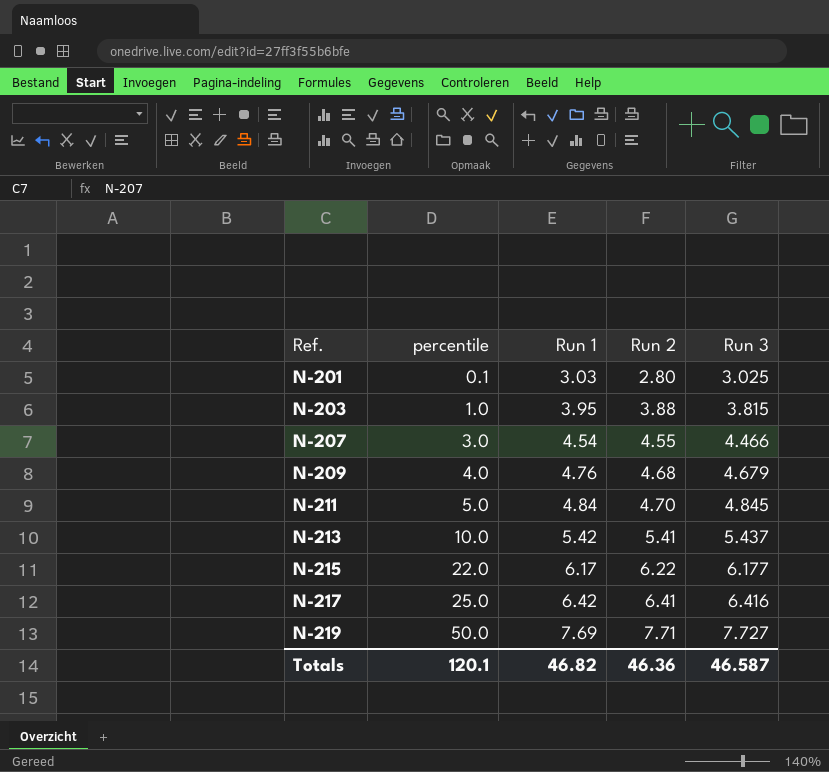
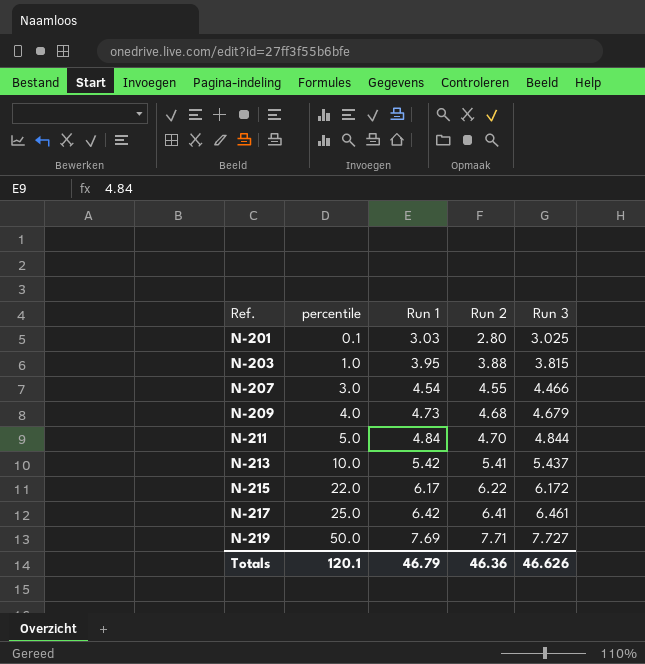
N-209 | Run 1: 4.76 -> 4.73
N-211 | Run 3: 4.845 -> 4.844
N-215 | Run 3: 6.177 -> 6.172
N-217 | Run 3: 6.416 -> 6.461
Totals | Run 1: 46.82 -> 46.79
Totals | Run 3: 46.587 -> 46.626

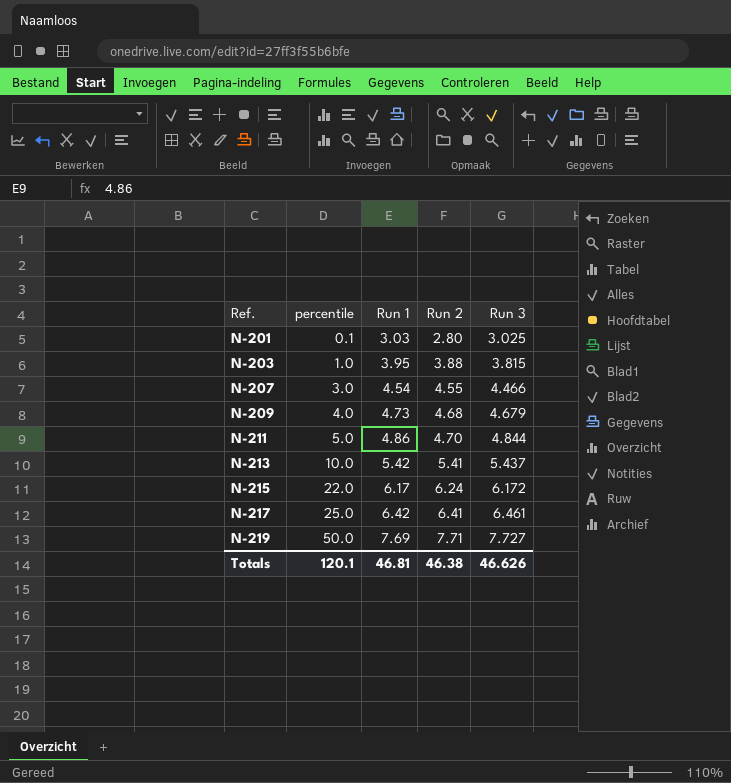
N-211 | Run 1: 4.84 -> 4.86
N-215 | Run 2: 6.22 -> 6.24
Totals | Run 1: 46.79 -> 46.81
Totals | Run 2: 46.36 -> 46.38

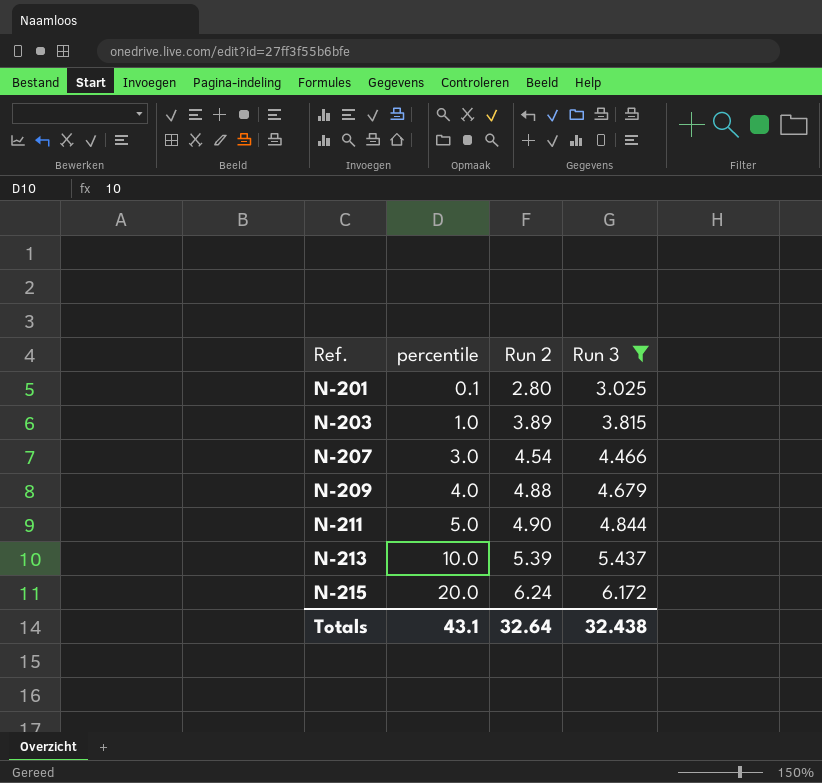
filter: none -> Run 3 <= 6.172
column Run 1 | position: 3 -> none
N-203 | Run 2: 3.88 -> 3.89
N-207 | Run 2: 4.55 -> 4.54
N-209 | Run 2: 4.68 -> 4.88
N-211 | Run 2: 4.70 -> 4.90
N-213 | Run 2: 5.41 -> 5.39
N-215 | percentile: 22.0 -> 20.0
Totals | percentile: 120.1 -> 43.1
Totals | Run 2: 46.38 -> 32.64
Totals | Run 3: 46.626 -> 32.438

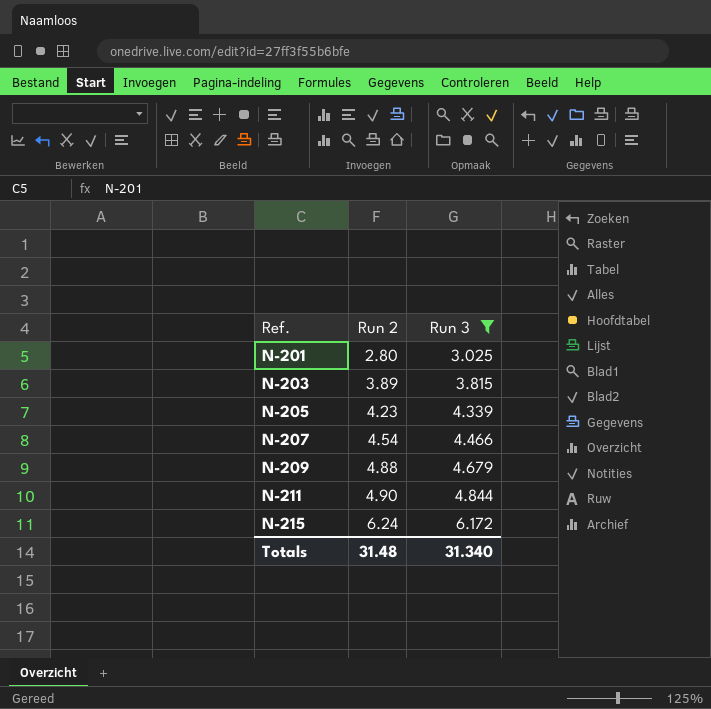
column percentile | position: 2 -> none
row N-213: 10.0 | 5.39 | 5.437 -> none
row N-205: none -> 4.23 | 4.339
Totals | Run 2: 32.64 -> 31.48
Totals | Run 3: 32.438 -> 31.340

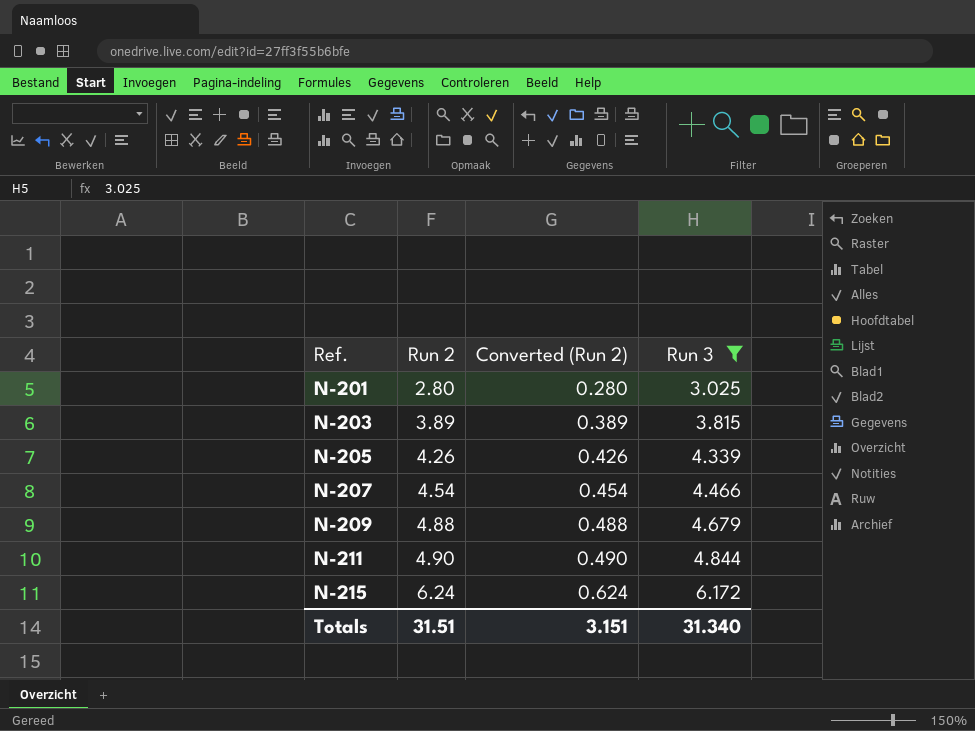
column Converted (Run 2) | formula: none -> [Run 2] * 0.1
N-205 | Run 2: 4.23 -> 4.26
Totals | Run 2: 31.48 -> 31.51

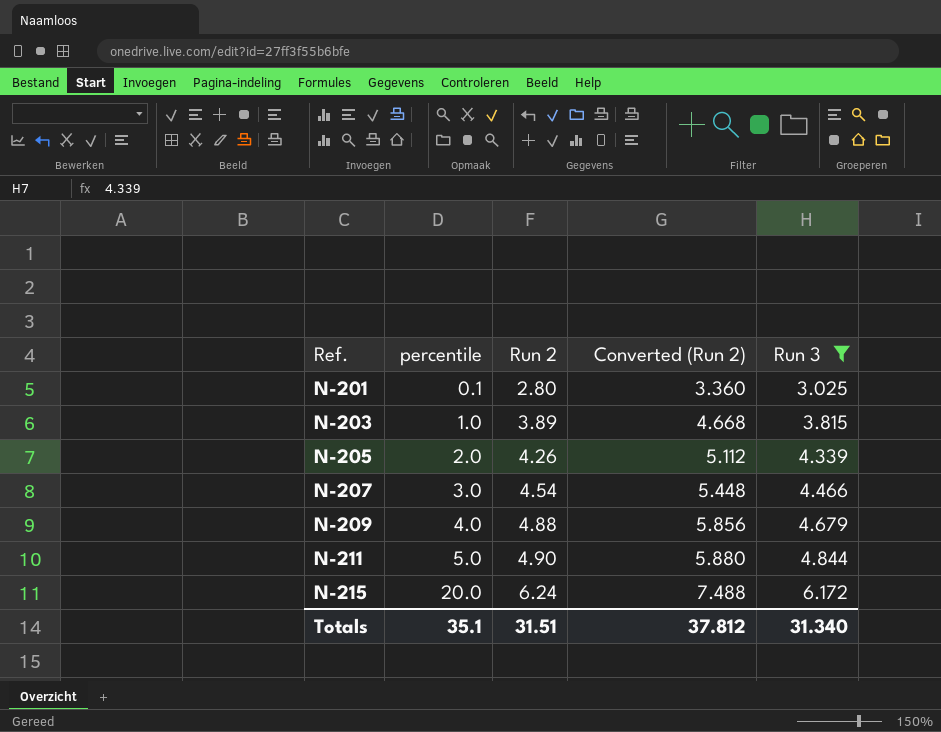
column percentile | position: none -> 2
column Converted (Run 2) | formula: [Run 2] * 0.1 -> [Run 2] * 1.2
Totals | Converted (Run 2): 3.151 -> 37.812

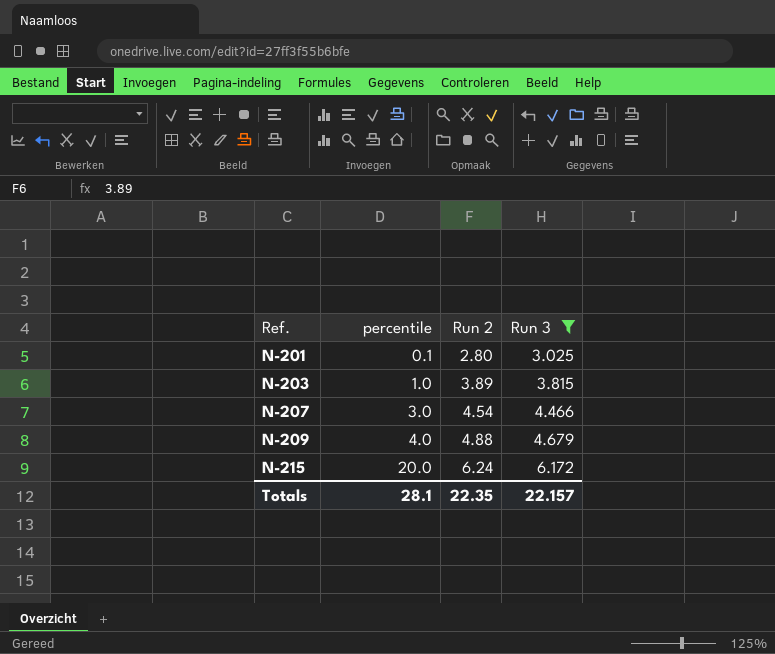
column Converted (Run 2) | formula: [Run 2] * 1.2 -> none
row N-205: 2.0 | 4.26 | 5.112 | 4.339 -> none
row N-211: 5.0 | 4.90 | 5.880 | 4.844 -> none
Totals | percentile: 35.1 -> 28.1
Totals | Run 2: 31.51 -> 22.35
Totals | Run 3: 31.340 -> 22.157

